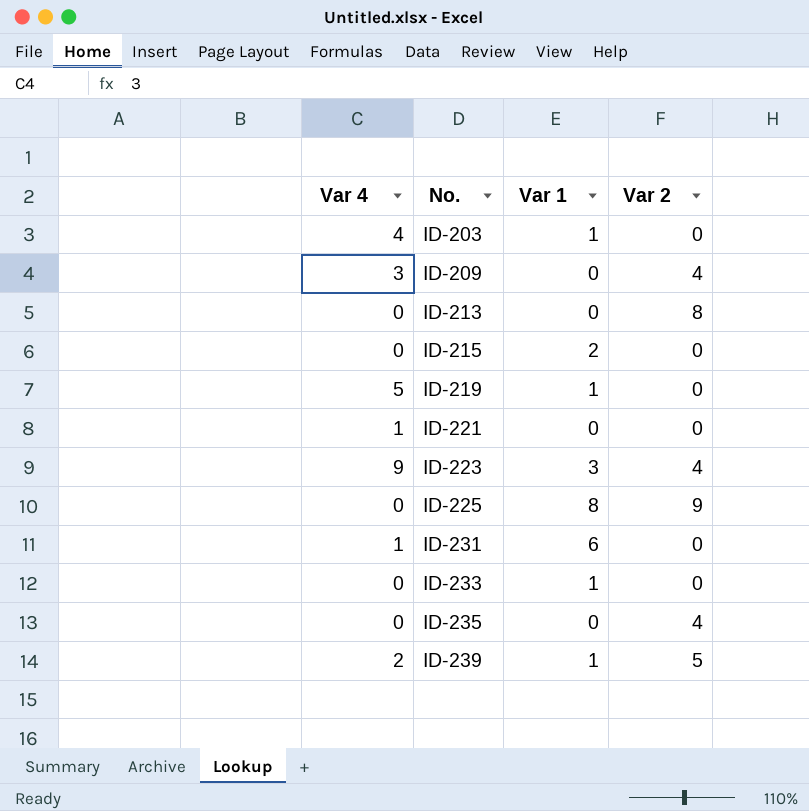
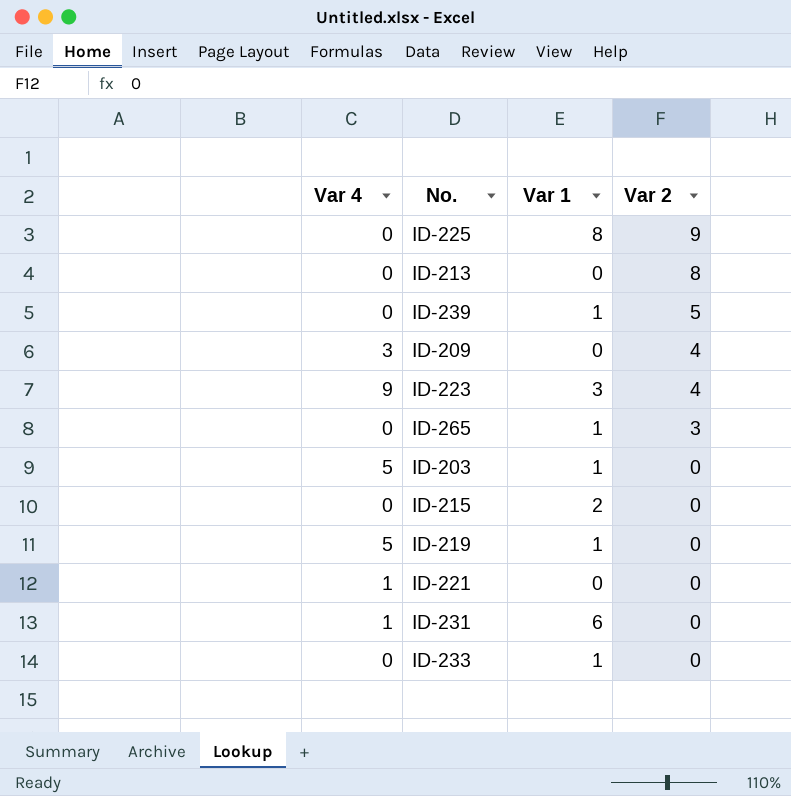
row order: No. ascending -> Var 2 descending
row ID-235: 0 | 0 | 4 -> none
ID-239 | Var 4: 2 -> 0
row ID-265: none -> 0 | 1 | 3
ID-203 | Var 4: 4 -> 5

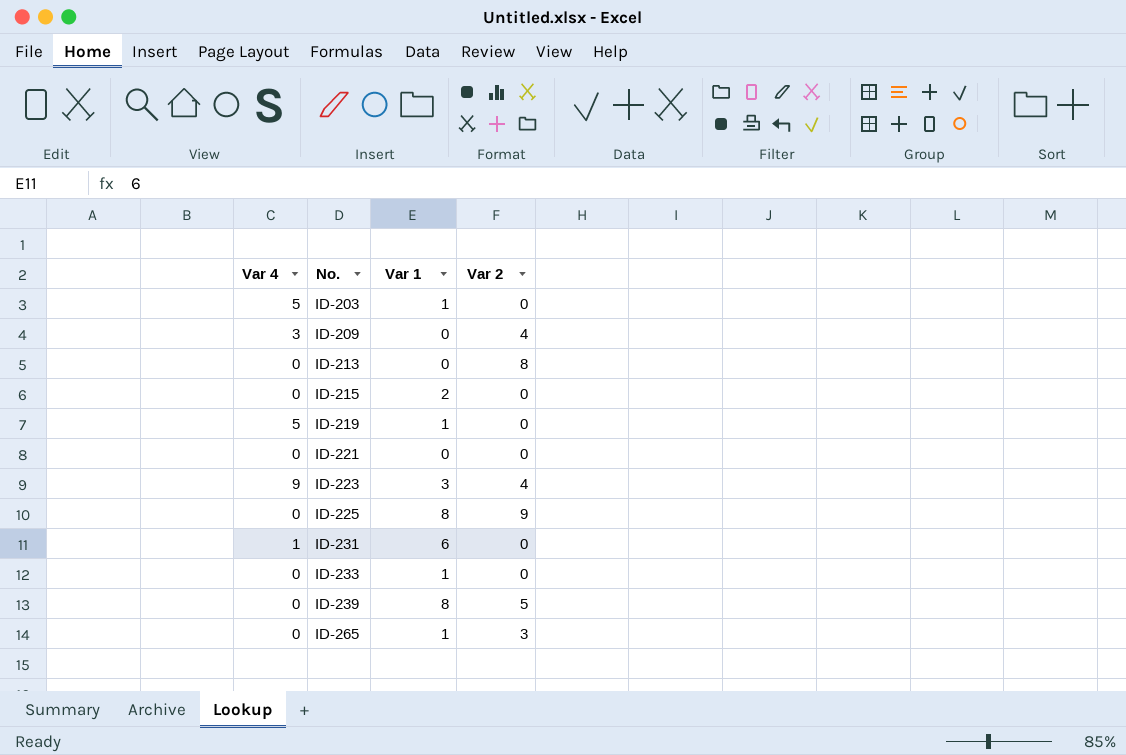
row order: Var 2 descending -> No. ascending
ID-221 | Var 4: 1 -> 0
ID-239 | Var 1: 1 -> 8

